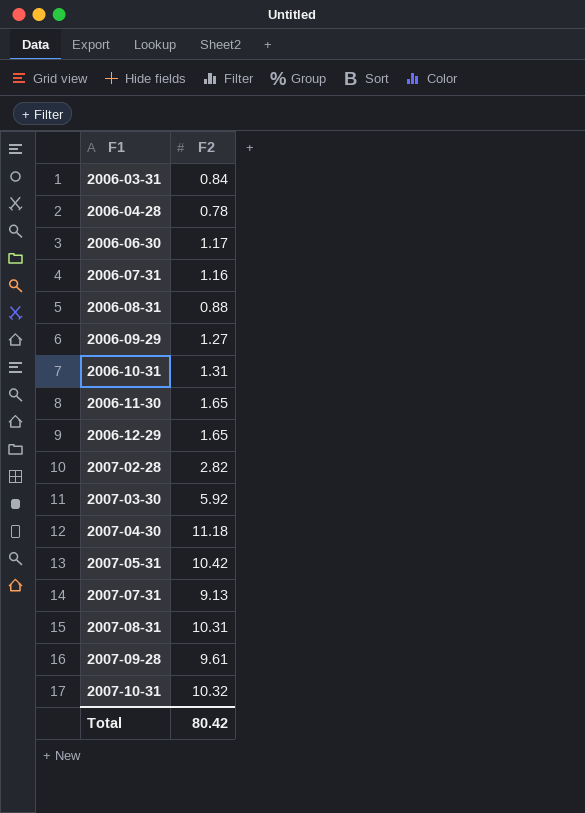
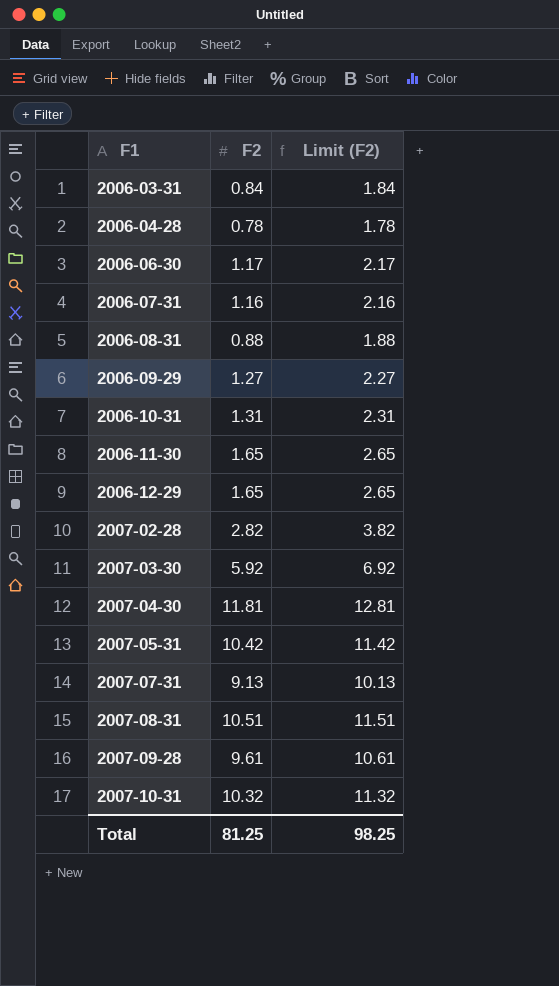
column Limit (F2) | formula: none -> [F2] + 1
2007-04-30 | F2: 11.18 -> 11.81
2007-08-31 | F2: 10.31 -> 10.51
Total | F2: 80.42 -> 81.25

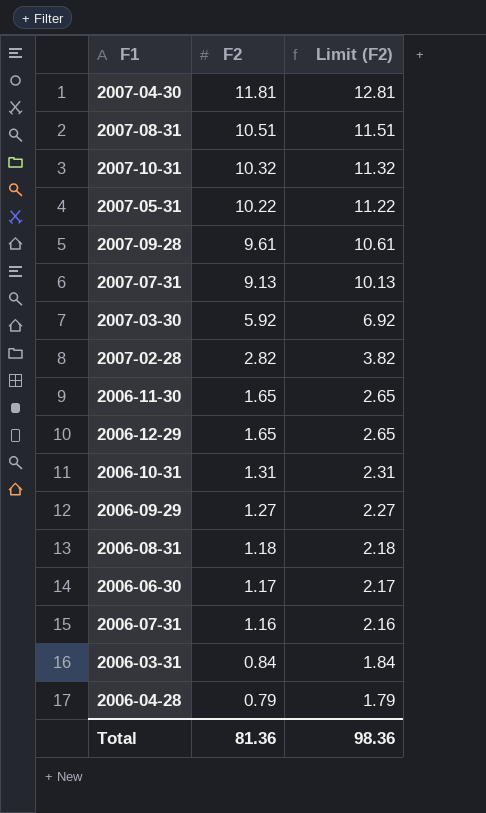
row order: F1 ascending -> F2 descending
2007-05-31 | F2: 10.42 -> 10.22
2007-05-31 | Limit (F2): 11.42 -> 11.22
2006-08-31 | F2: 0.88 -> 1.18
2006-08-31 | Limit (F2): 1.88 -> 2.18
2006-04-28 | F2: 0.78 -> 0.79
2006-04-28 | Limit (F2): 1.78 -> 1.79
Total | F2: 81.25 -> 81.36
Total | Limit (F2): 98.25 -> 98.36

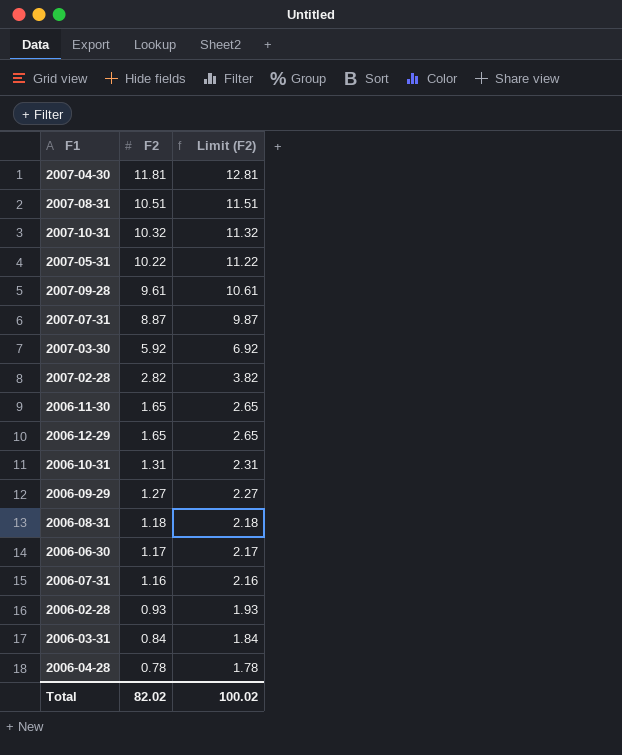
2007-07-31 | F2: 9.13 -> 8.87
2007-07-31 | Limit (F2): 10.13 -> 9.87
row 2006-02-28: none -> 0.93 | 1.93
2006-04-28 | F2: 0.79 -> 0.78
2006-04-28 | Limit (F2): 1.79 -> 1.78
Total | F2: 81.36 -> 82.02
Total | Limit (F2): 98.36 -> 100.02

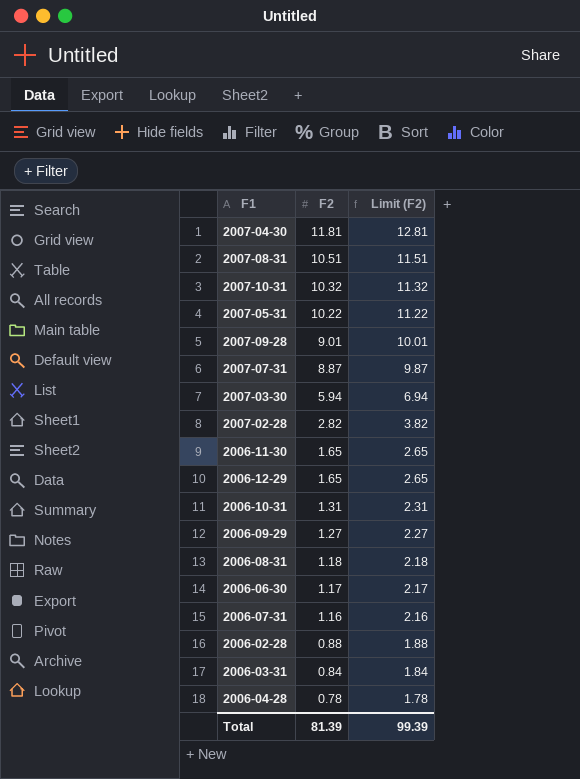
2007-09-28 | F2: 9.61 -> 9.01
2007-09-28 | Limit (F2): 10.61 -> 10.01
2007-03-30 | F2: 5.92 -> 5.94
2007-03-30 | Limit (F2): 6.92 -> 6.94
2006-02-28 | F2: 0.93 -> 0.88
2006-02-28 | Limit (F2): 1.93 -> 1.88
Total | F2: 82.02 -> 81.39
Total | Limit (F2): 100.02 -> 99.39

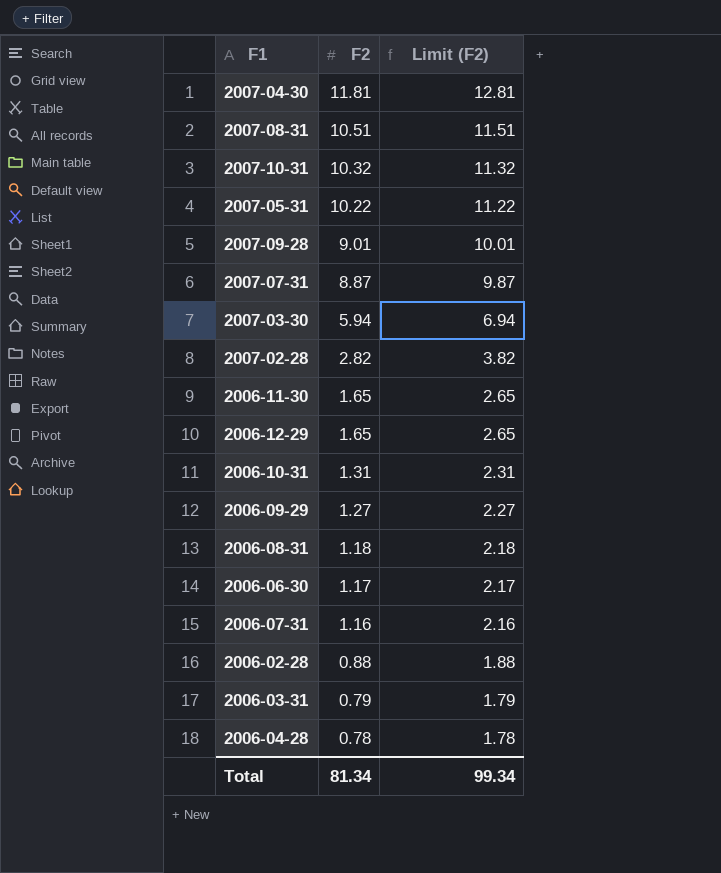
2006-03-31 | F2: 0.84 -> 0.79
2006-03-31 | Limit (F2): 1.84 -> 1.79
Total | F2: 81.39 -> 81.34
Total | Limit (F2): 99.39 -> 99.34

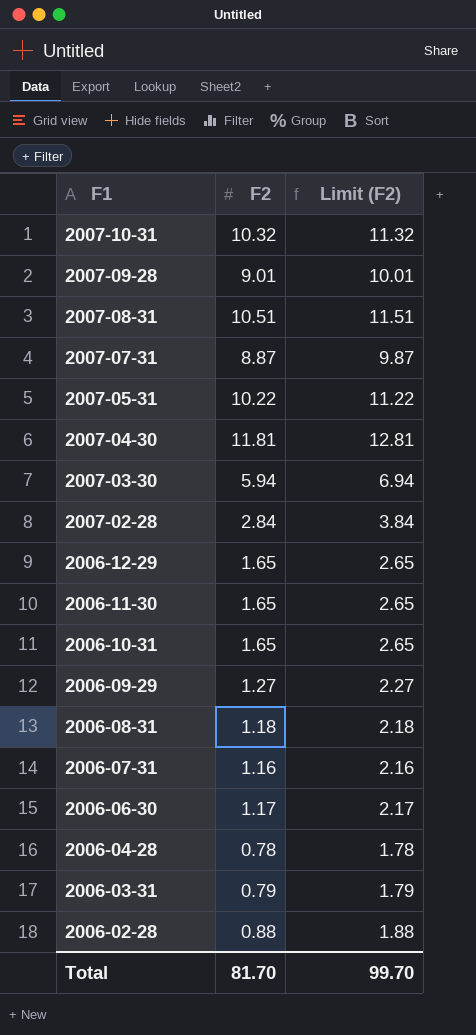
row order: F2 descending -> F1 descending
2007-02-28 | F2: 2.82 -> 2.84
2007-02-28 | Limit (F2): 3.82 -> 3.84
2006-10-31 | F2: 1.31 -> 1.65
2006-10-31 | Limit (F2): 2.31 -> 2.65
Total | F2: 81.34 -> 81.70
Total | Limit (F2): 99.34 -> 99.70

